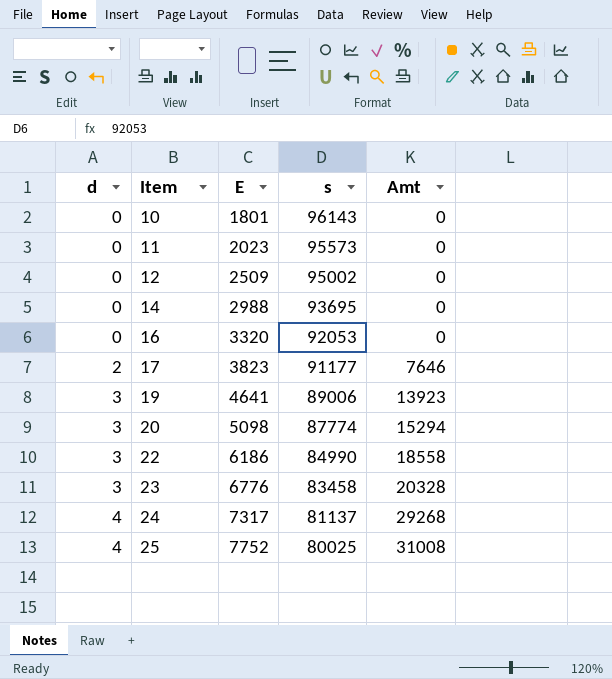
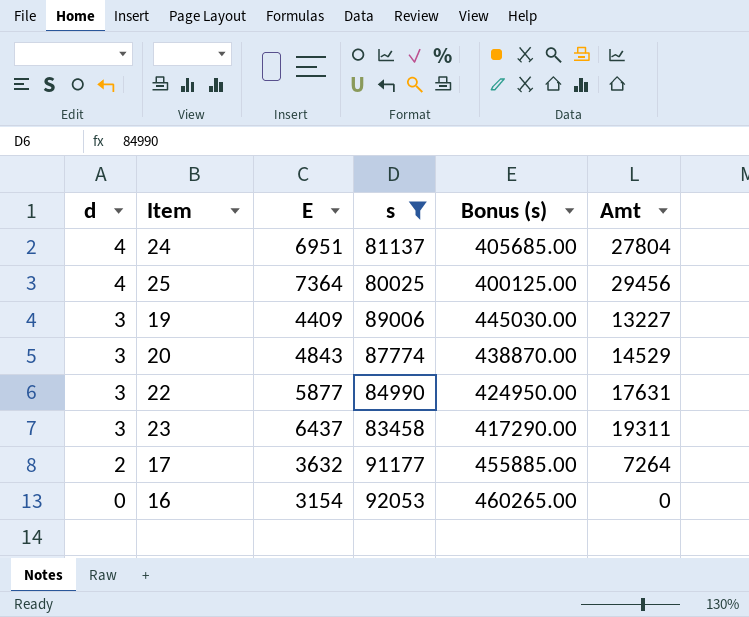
filter: none -> s <= 92053
row order: d ascending -> d descending
column Bonus (s) | formula: none -> [s] * 5
24 | E: 7317 -> 6951
24 | Amt: 29268 -> 27804
25 | E: 7752 -> 7364
25 | Amt: 31008 -> 29456
19 | E: 4641 -> 4409
19 | Amt: 13923 -> 13227
20 | E: 5098 -> 4843
20 | Amt: 15294 -> 14529
22 | E: 6186 -> 5877
22 | Amt: 18558 -> 17631
23 | E: 6776 -> 6437
23 | Amt: 20328 -> 19311
17 | E: 3823 -> 3632
17 | Amt: 7646 -> 7264
16 | E: 3320 -> 3154

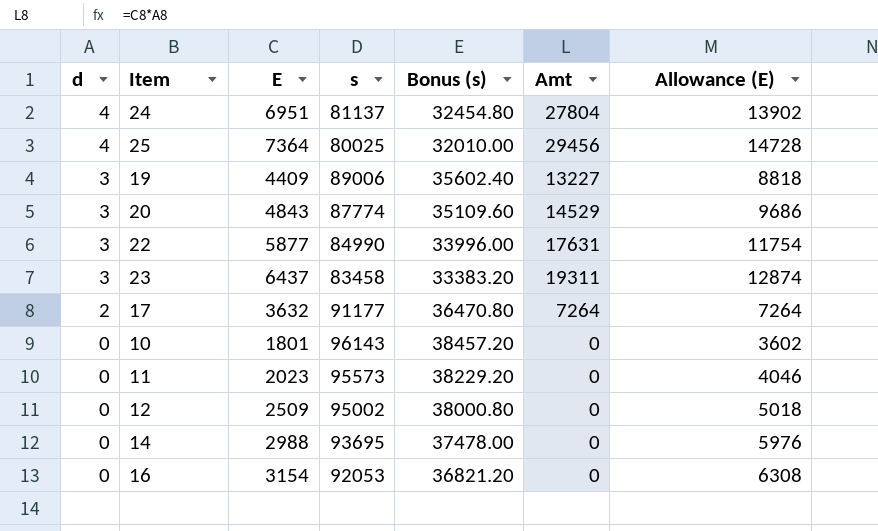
filter: s <= 92053 -> none
column Bonus (s) | formula: [s] * 5 -> [s] * 0.4
column Allowance (E) | formula: none -> [E] * 2

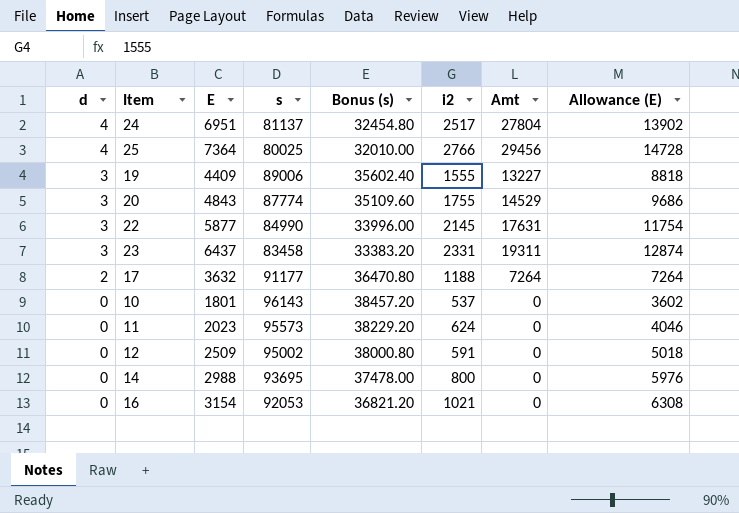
column i2 | position: none -> 6

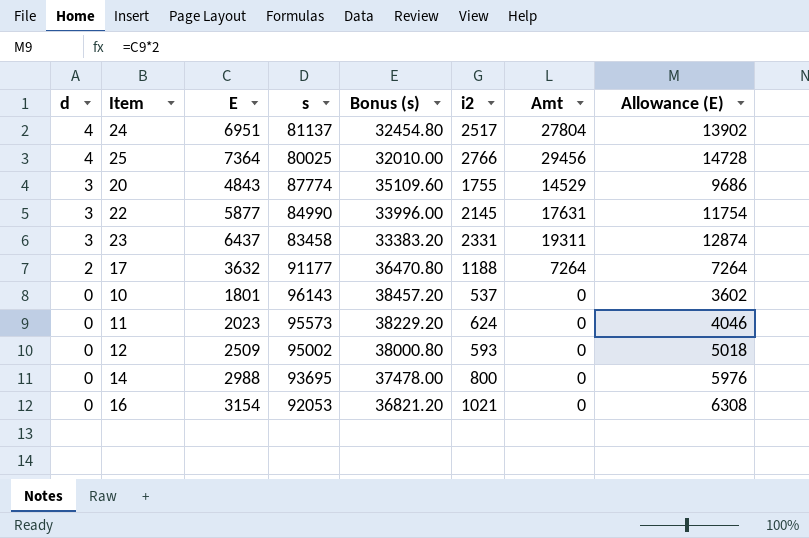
row 19: 3 | 4409 | 89006 | 35602.40 | 1555 | 13227 | 8818 -> none
12 | i2: 591 -> 593

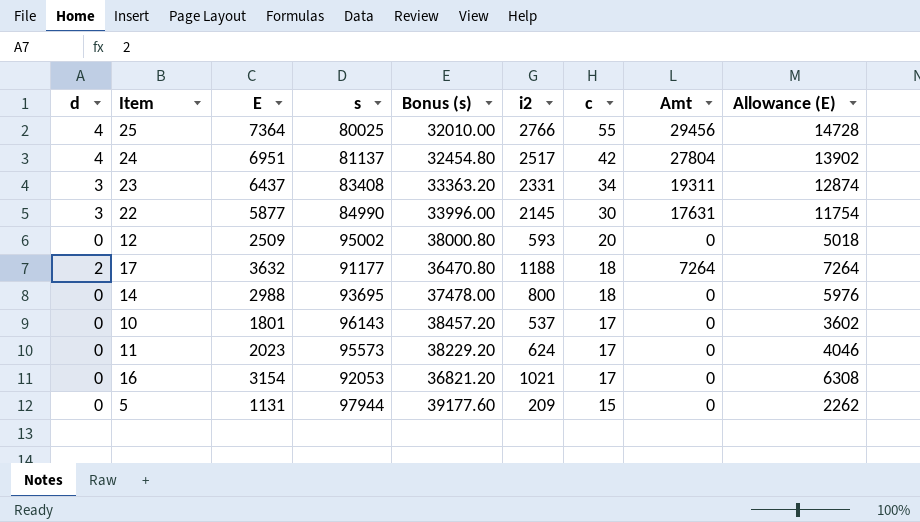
row order: d descending -> c descending
column c | position: none -> 7
row 20: 3 | 4843 | 87774 | 35109.60 | 1755 | 14529 | 9686 -> none
23 | s: 83458 -> 83408
23 | Bonus (s): 33383.20 -> 33363.20
row 5: none -> 0 | 1131 | 97944 | 39177.60 | 209 | 15 | 0 | 2262

